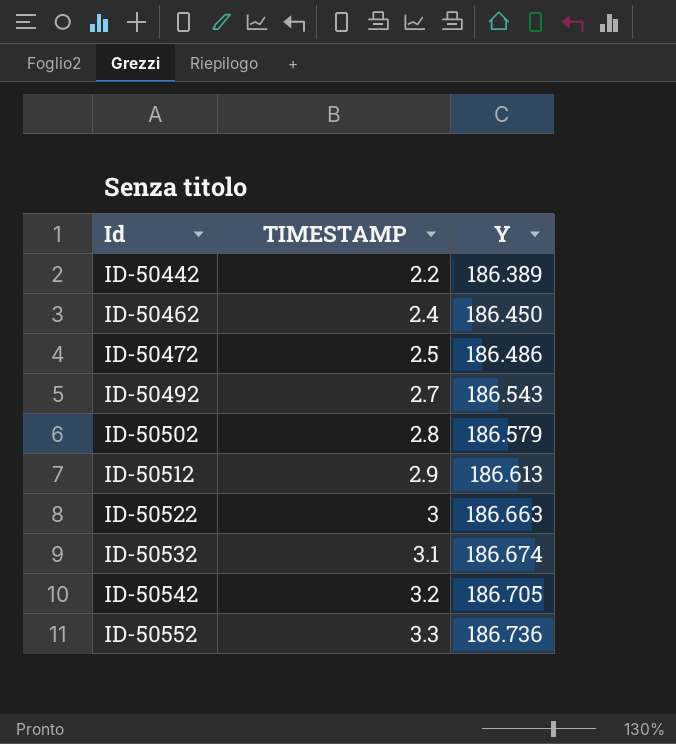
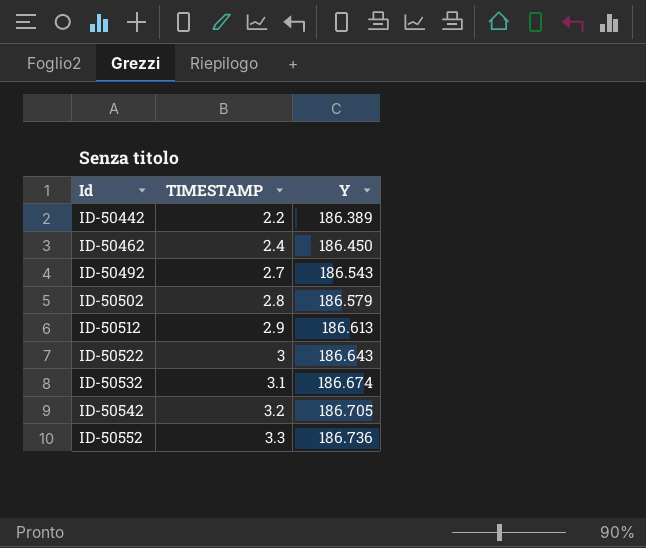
row ID-50472: 2.5 | 186.486 -> none
ID-50522 | Y: 186.663 -> 186.643

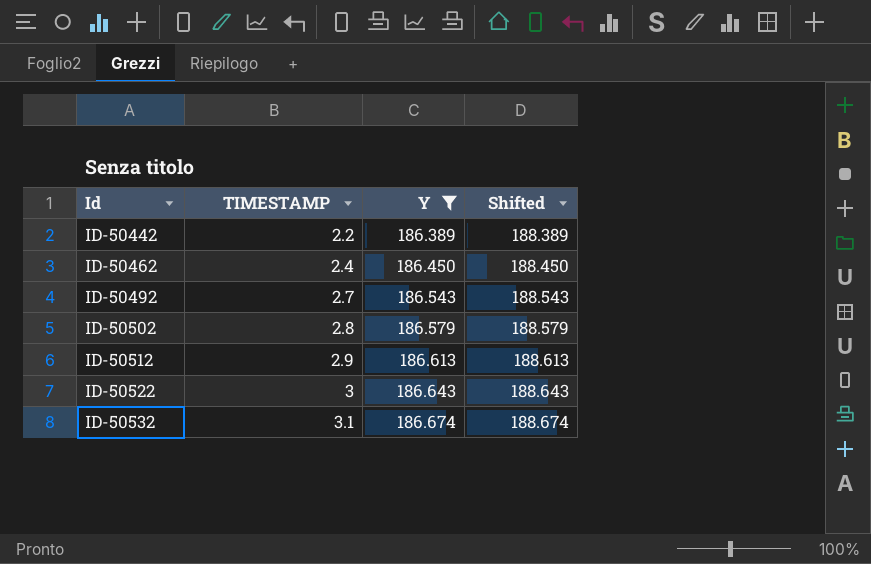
filter: none -> Y <= 186.674
column Shifted | formula: none -> [Y] + 2

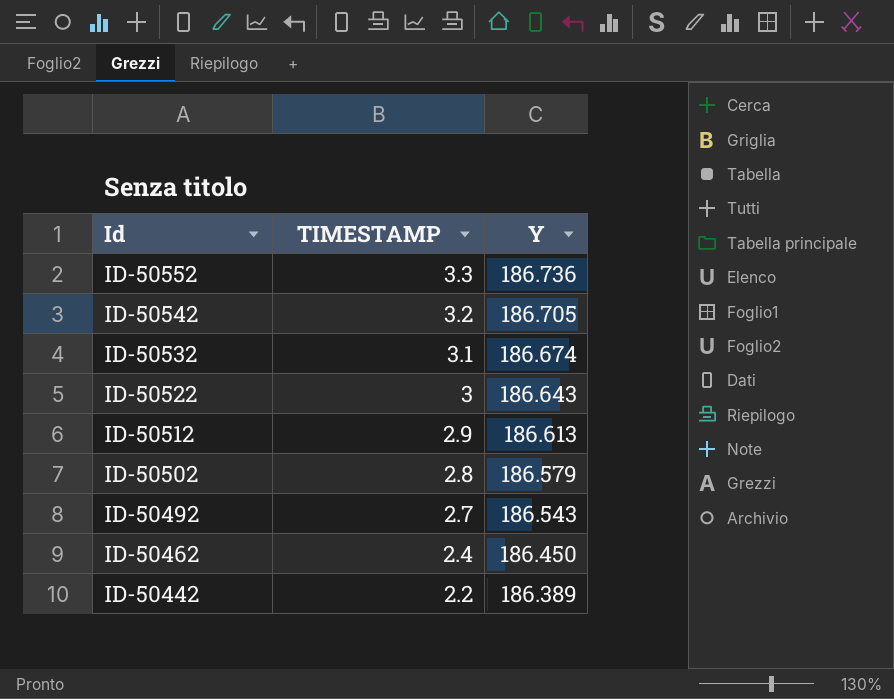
filter: Y <= 186.674 -> none
row order: Id ascending -> Id descending
column Shifted | formula: [Y] + 2 -> none

